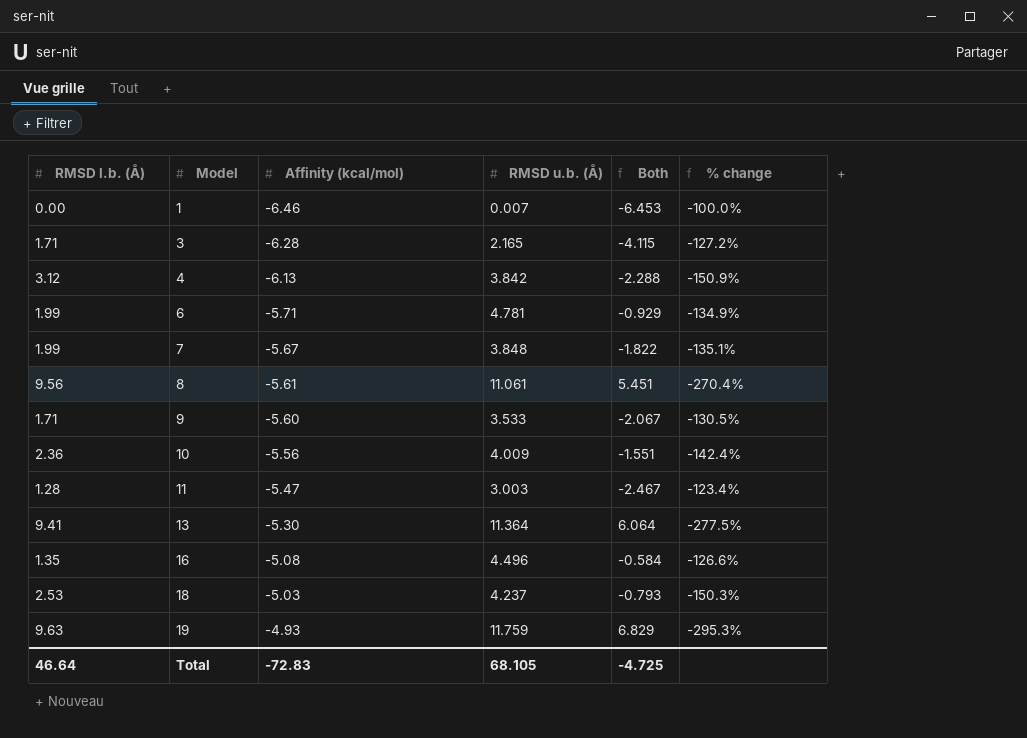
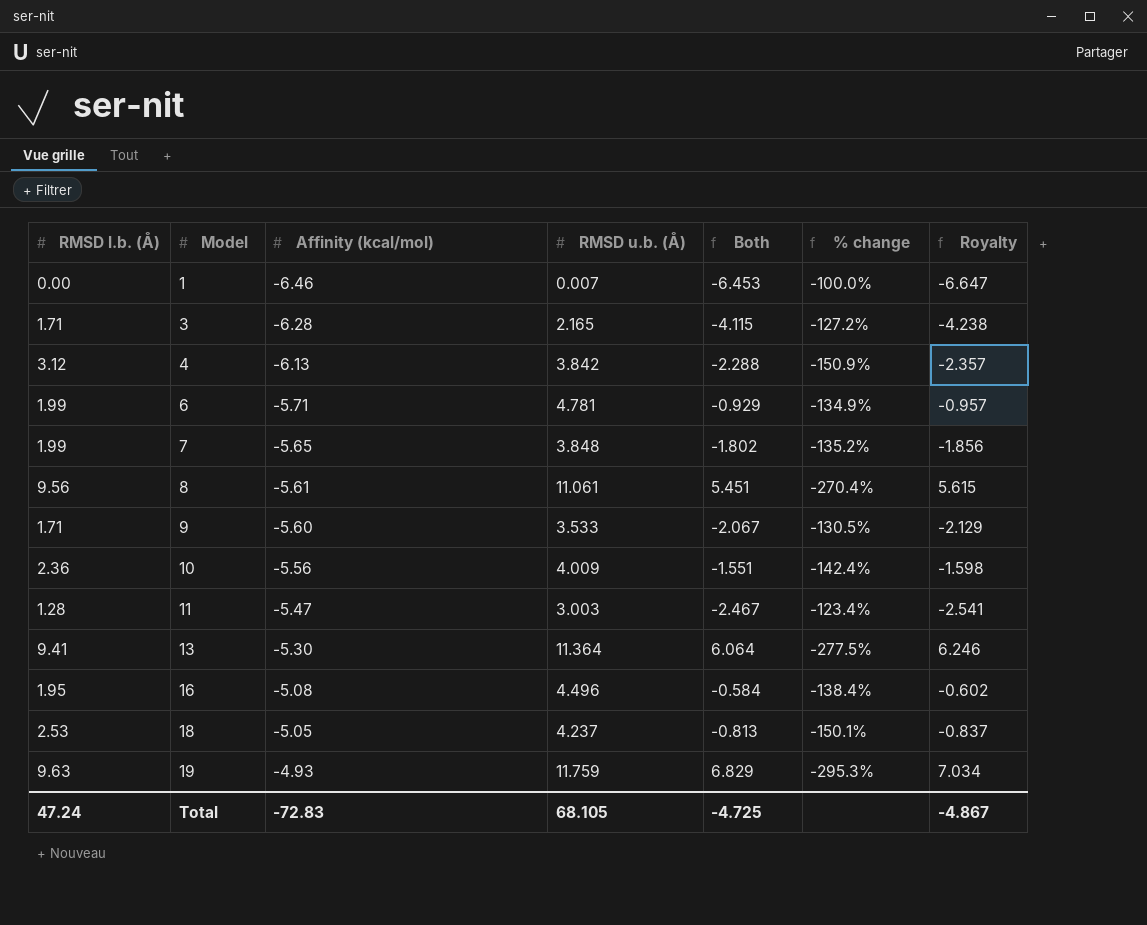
column Royalty | formula: none -> [Both] * 1.03
7 | Affinity (kcal/mol): -5.67 -> -5.65
7 | Both: -1.822 -> -1.802
7 | % change: -135.1% -> -135.2%
16 | RMSD l.b. (Å): 1.35 -> 1.95
16 | % change: -126.6% -> -138.4%
18 | Affinity (kcal/mol): -5.03 -> -5.05
18 | Both: -0.793 -> -0.813
18 | % change: -150.3% -> -150.1%
Total | RMSD l.b. (Å): 46.64 -> 47.24

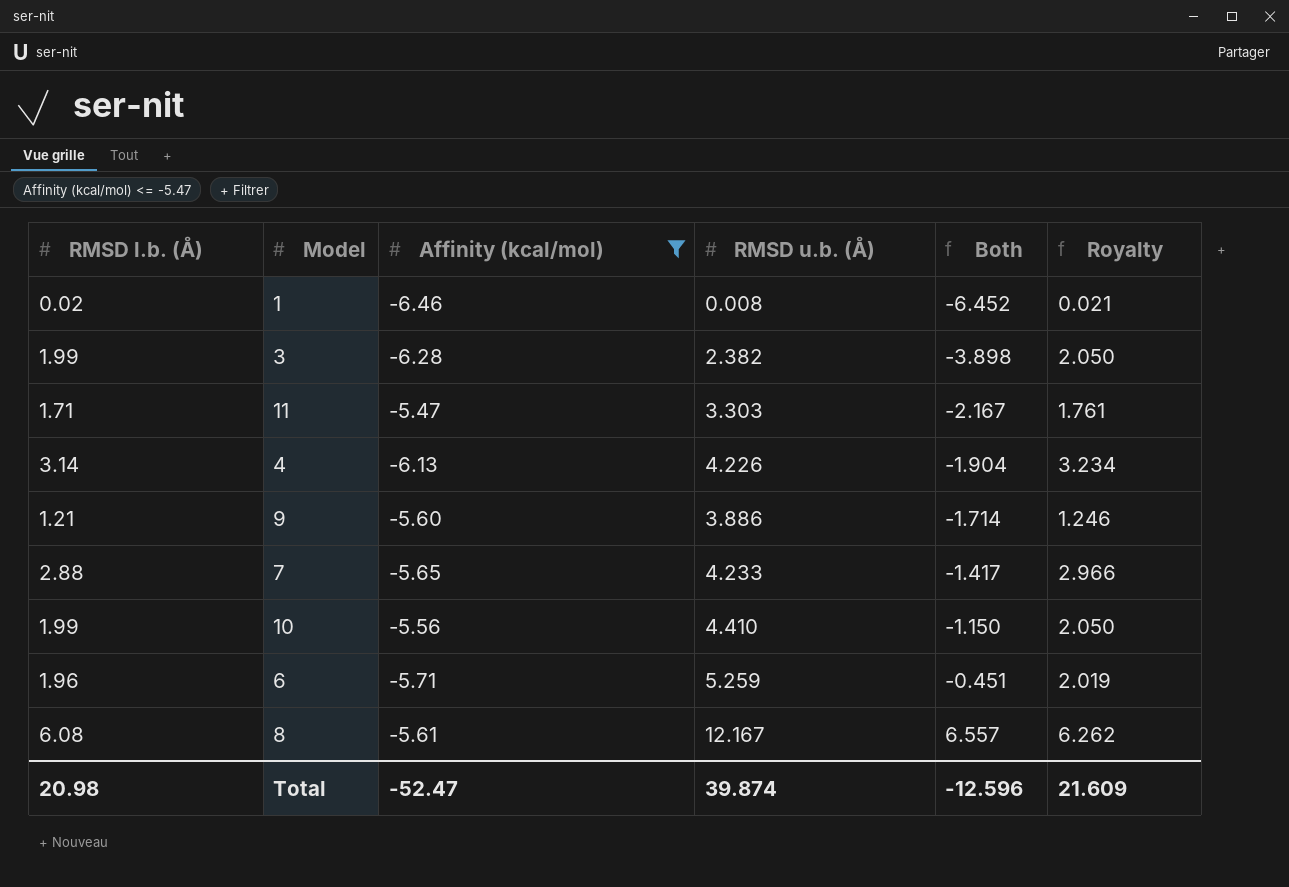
filter: none -> Affinity (kcal/mol) <= -5.47
row order: Model ascending -> Both ascending
column % change | formula: ([RMSD l.b. (Å)] - [Affinity (kcal/mol)]) / [Affinity (kcal/mol)] -> none
column Royalty | formula: [Both] * 1.03 -> [RMSD l.b. (Å)] * 1.03
1 | RMSD l.b. (Å): 0.00 -> 0.02
1 | RMSD u.b. (Å): 0.007 -> 0.008
1 | Both: -6.453 -> -6.452
3 | RMSD l.b. (Å): 1.71 -> 1.99
3 | RMSD u.b. (Å): 2.165 -> 2.382
3 | Both: -4.115 -> -3.898
11 | RMSD l.b. (Å): 1.28 -> 1.71
11 | RMSD u.b. (Å): 3.003 -> 3.303
11 | Both: -2.467 -> -2.167
4 | RMSD l.b. (Å): 3.12 -> 3.14
4 | RMSD u.b. (Å): 3.842 -> 4.226
4 | Both: -2.288 -> -1.904
9 | RMSD l.b. (Å): 1.71 -> 1.21
9 | RMSD u.b. (Å): 3.533 -> 3.886
9 | Both: -2.067 -> -1.714
7 | RMSD l.b. (Å): 1.99 -> 2.88
7 | RMSD u.b. (Å): 3.848 -> 4.233
7 | Both: -1.802 -> -1.417
10 | RMSD l.b. (Å): 2.36 -> 1.99
10 | RMSD u.b. (Å): 4.009 -> 4.410
10 | Both: -1.551 -> -1.150
6 | RMSD l.b. (Å): 1.99 -> 1.96
6 | RMSD u.b. (Å): 4.781 -> 5.259
6 | Both: -0.929 -> -0.451
8 | RMSD l.b. (Å): 9.56 -> 6.08
8 | RMSD u.b. (Å): 11.061 -> 12.167
8 | Both: 5.451 -> 6.557
Total | RMSD l.b. (Å): 47.24 -> 20.98
Total | Affinity (kcal/mol): -72.83 -> -52.47
Total | RMSD u.b. (Å): 68.105 -> 39.874
Total | Both: -4.725 -> -12.596
Total | Royalty: -4.867 -> 21.609

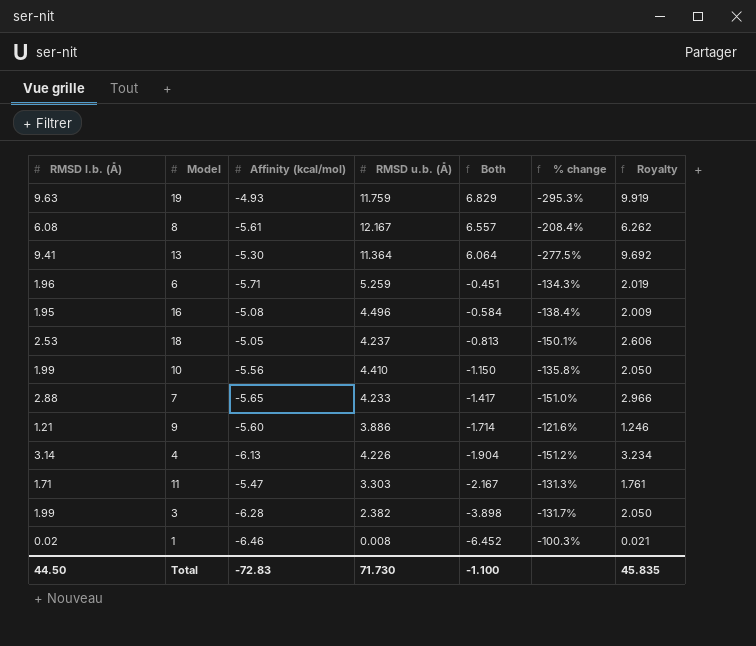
filter: Affinity (kcal/mol) <= -5.47 -> none
row order: Both ascending -> Both descending
column % change | formula: none -> ([RMSD l.b. (Å)] - [Affinity (kcal/mol)]) / [Affinity (kcal/mol)]
Total | RMSD l.b. (Å): 20.98 -> 44.50
Total | Affinity (kcal/mol): -52.47 -> -72.83
Total | RMSD u.b. (Å): 39.874 -> 71.730
Total | Both: -12.596 -> -1.100
Total | Royalty: 21.609 -> 45.835

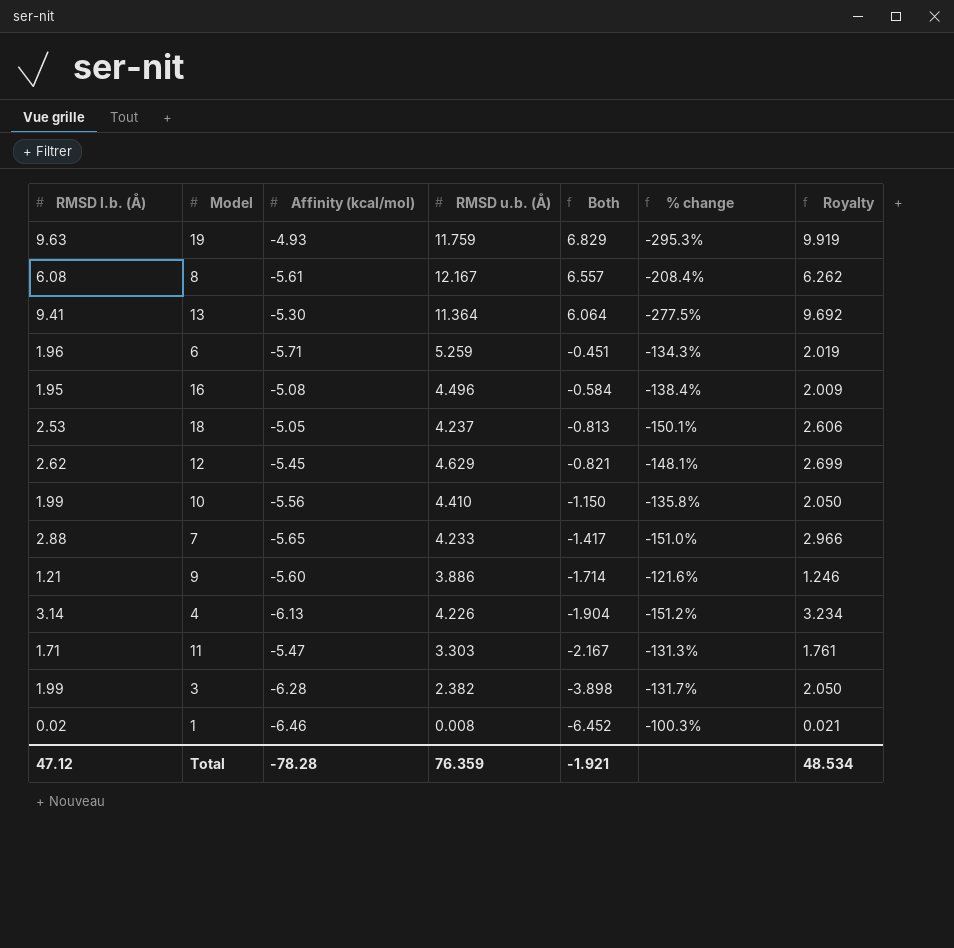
row 12: none -> 2.62 | -5.45 | 4.629 | -0.821 | -148.1% | 2.699
Total | RMSD l.b. (Å): 44.50 -> 47.12
Total | Affinity (kcal/mol): -72.83 -> -78.28
Total | RMSD u.b. (Å): 71.730 -> 76.359
Total | Both: -1.100 -> -1.921
Total | Royalty: 45.835 -> 48.534

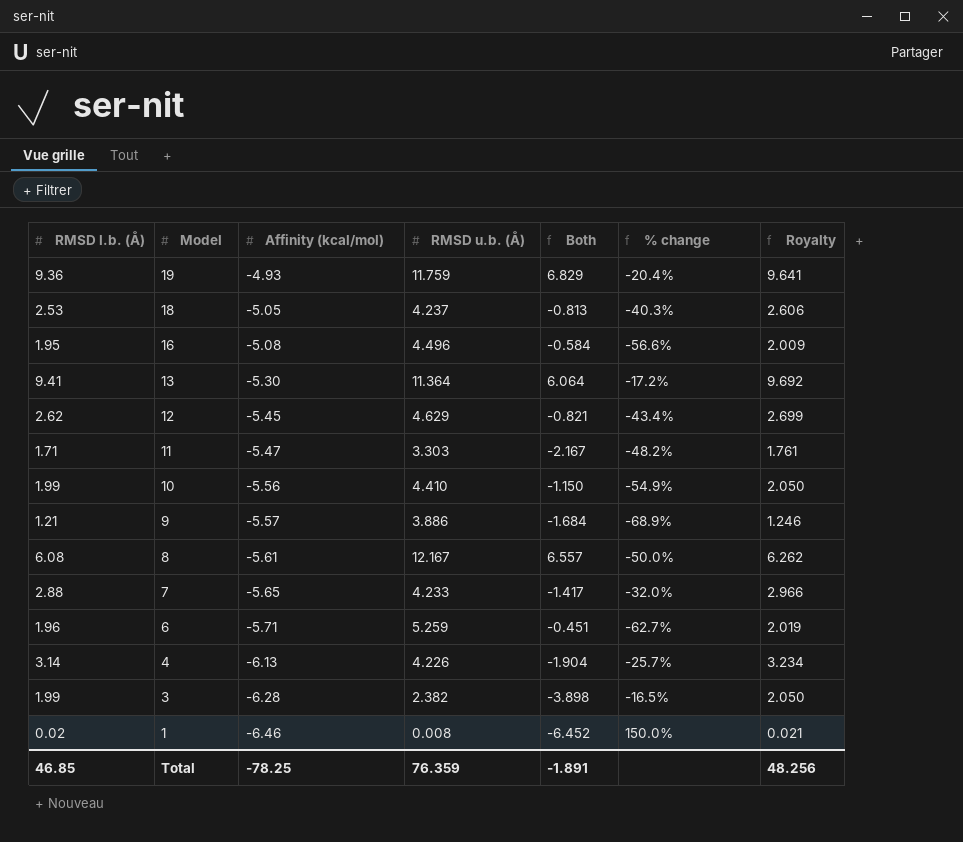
row order: Both descending -> Model descending
column % change | formula: ([RMSD l.b. (Å)] - [Affinity (kcal/mol)]) / [Affinity (kcal/mol)] -> ([RMSD l.b. (Å)] - [RMSD u.b. (Å)]) / [RMSD u.b. (Å)]
19 | RMSD l.b. (Å): 9.63 -> 9.36
19 | Royalty: 9.919 -> 9.641
9 | Affinity (kcal/mol): -5.60 -> -5.57
9 | Both: -1.714 -> -1.684
Total | RMSD l.b. (Å): 47.12 -> 46.85
Total | Affinity (kcal/mol): -78.28 -> -78.25
Total | Both: -1.921 -> -1.891
Total | Royalty: 48.534 -> 48.256

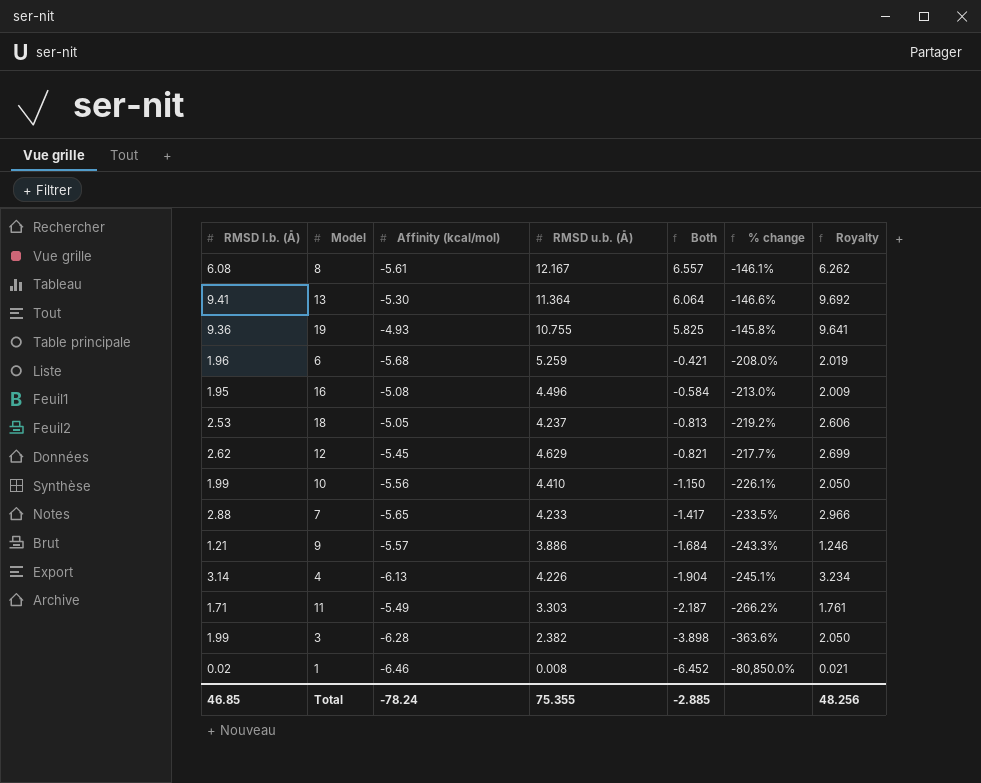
row order: Model descending -> Both descending
column % change | formula: ([RMSD l.b. (Å)] - [RMSD u.b. (Å)]) / [RMSD u.b. (Å)] -> ([Affinity (kcal/mol)] - [RMSD u.b. (Å)]) / [RMSD u.b. (Å)]
19 | RMSD u.b. (Å): 11.759 -> 10.755
19 | Both: 6.829 -> 5.825
6 | Affinity (kcal/mol): -5.71 -> -5.68
6 | Both: -0.451 -> -0.421
11 | Affinity (kcal/mol): -5.47 -> -5.49
11 | Both: -2.167 -> -2.187
Total | Affinity (kcal/mol): -78.25 -> -78.24
Total | RMSD u.b. (Å): 76.359 -> 75.355
Total | Both: -1.891 -> -2.885

